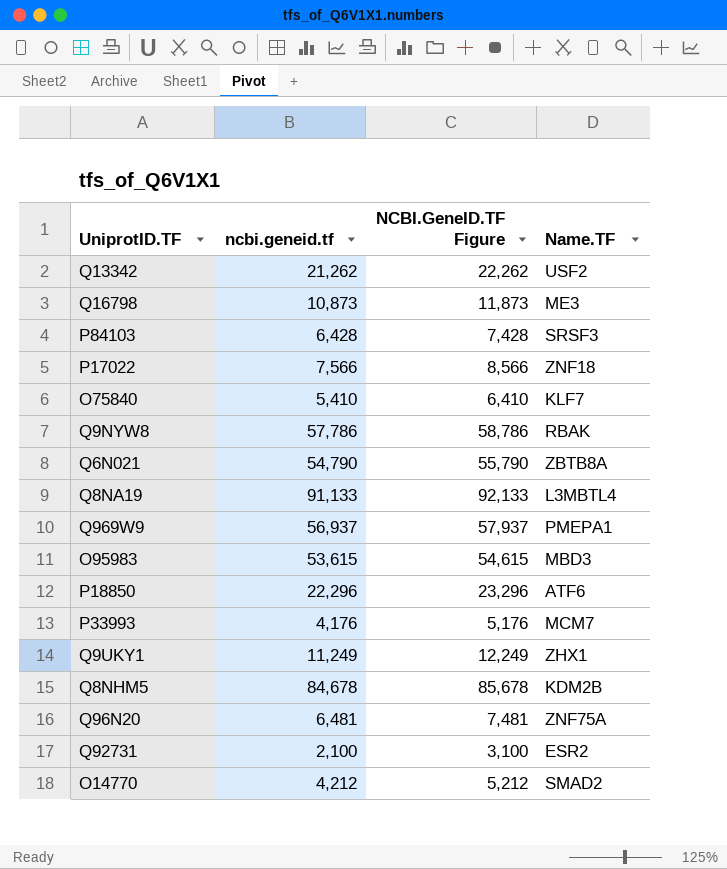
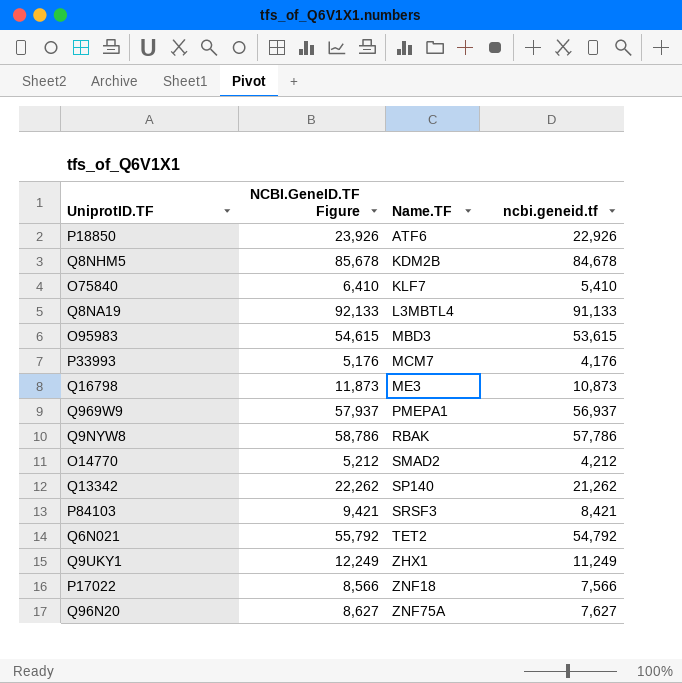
row order: none -> Name.TF ascending
column ncbi.geneid.tf | position: 2 -> 4
row Q92731: 2,100 | 3,100 | ESR2 -> none
P18850 | NCBI.GeneID.TF Figure: 23,296 -> 23,926
P18850 | ncbi.geneid.tf: 22,296 -> 22,926
Q13342 | Name.TF: USF2 -> SP140
P84103 | NCBI.GeneID.TF Figure: 7,428 -> 9,421
P84103 | ncbi.geneid.tf: 6,428 -> 8,421
Q6N021 | NCBI.GeneID.TF Figure: 55,790 -> 55,792
Q6N021 | Name.TF: ZBTB8A -> TET2
Q6N021 | ncbi.geneid.tf: 54,790 -> 54,792
Q96N20 | NCBI.GeneID.TF Figure: 7,481 -> 8,627
Q96N20 | ncbi.geneid.tf: 6,481 -> 7,627

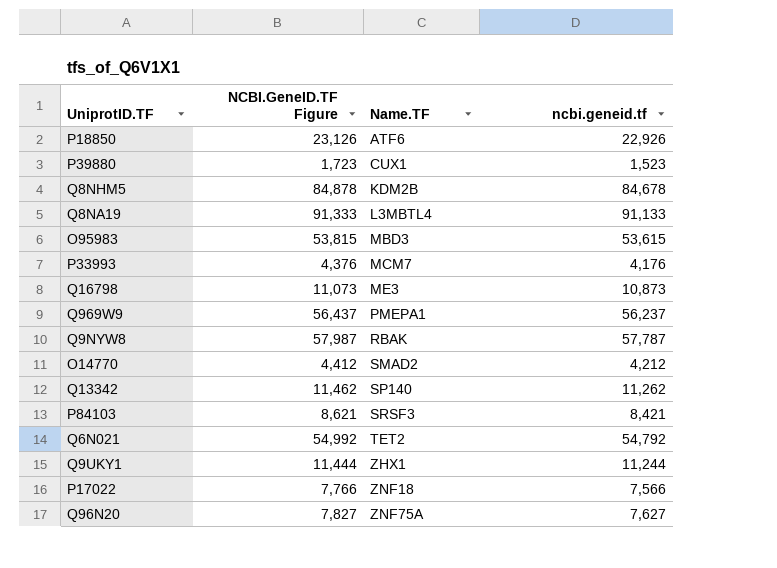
column NCBI.GeneID.TF Figure | formula: [ncbi.geneid.tf] + 1000 -> [ncbi.geneid.tf] + 200
row O75840: 6,410 | KLF7 | 5,410 -> none
row P39880: none -> 1,723 | CUX1 | 1,523
Q969W9 | ncbi.geneid.tf: 56,937 -> 56,237
Q9NYW8 | ncbi.geneid.tf: 57,786 -> 57,787
Q13342 | ncbi.geneid.tf: 21,262 -> 11,262
Q9UKY1 | ncbi.geneid.tf: 11,249 -> 11,244

